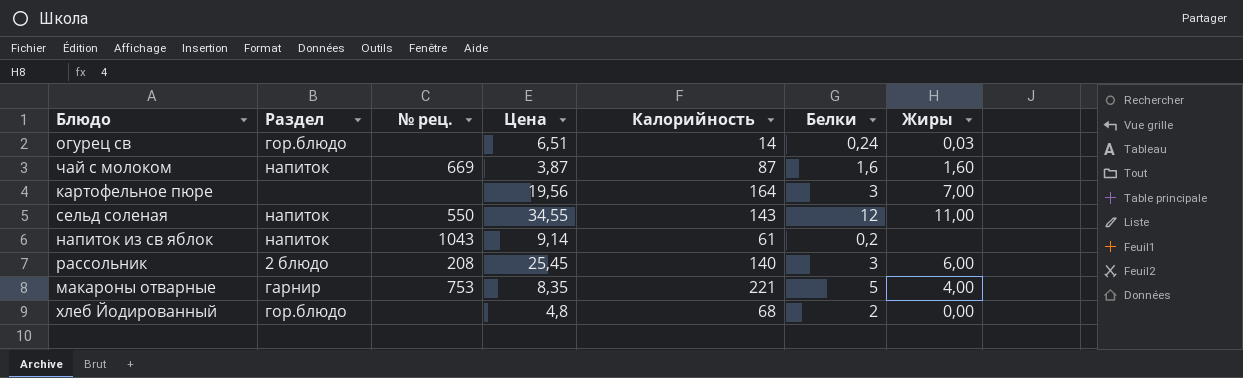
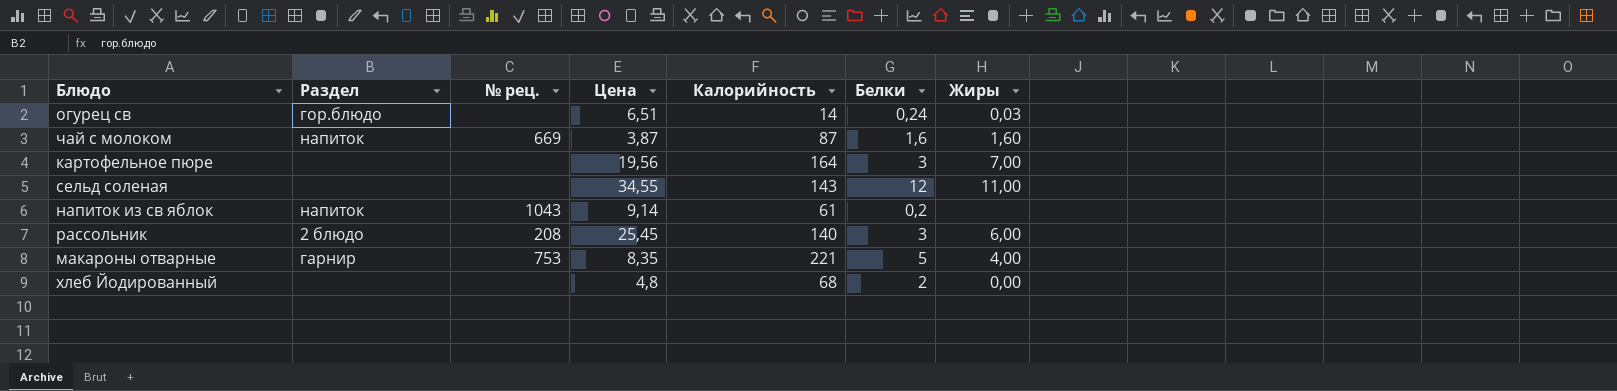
сельд соленая | Раздел: напиток -> none
сельд соленая | № рец.: 550 -> none
хлеб Йодированный | Раздел: гор.блюдо -> none

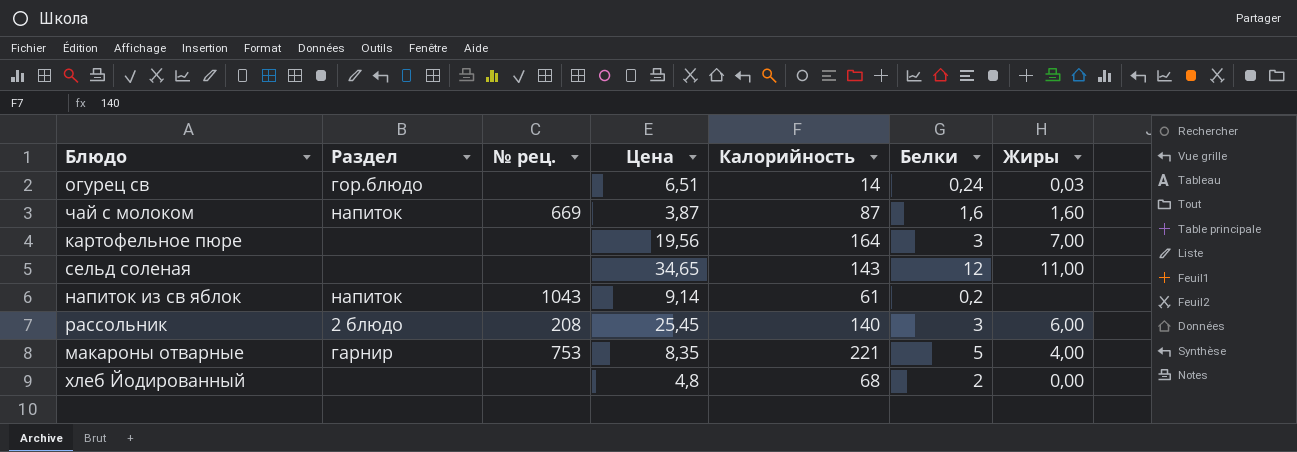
сельд соленая | Цена: 34,55 -> 34,65

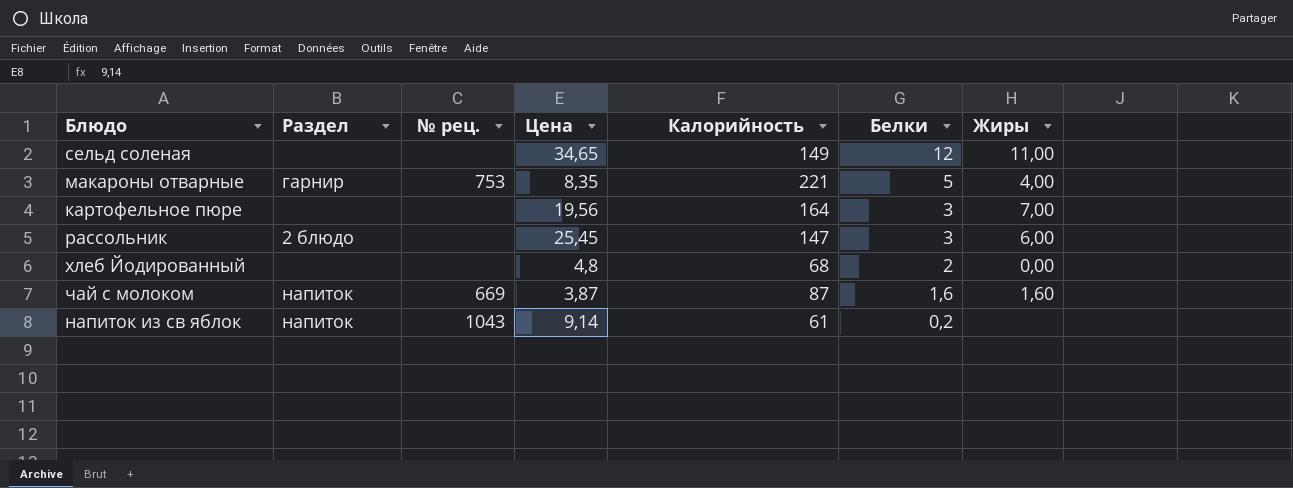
row order: none -> Белки descending
row огурец св: гор.блюдо | none | 6,51 | 14 | 0,24 | 0,03 -> none
сельд соленая | Калорийность: 143 -> 149
рассольник | № рец.: 208 -> none
рассольник | Калорийность: 140 -> 147

